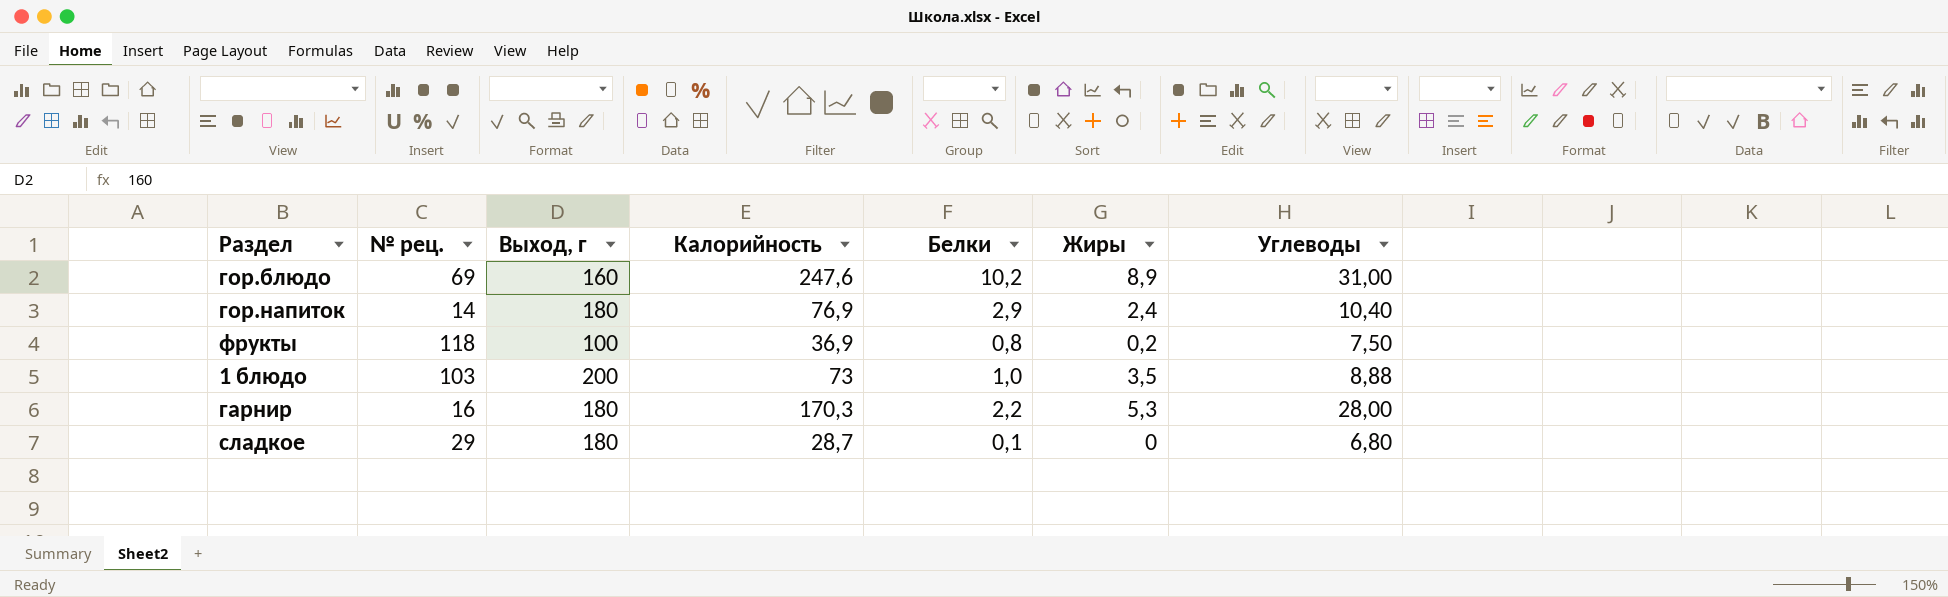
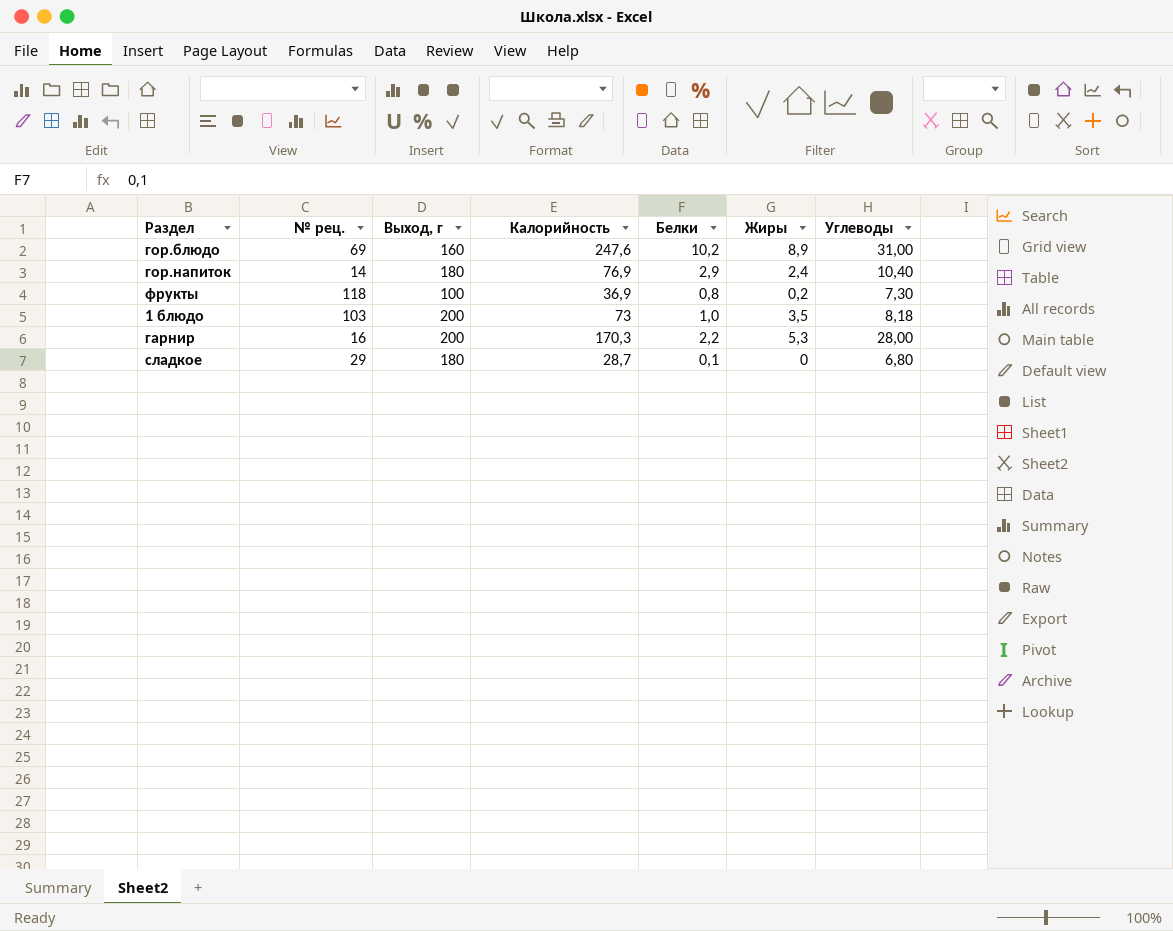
фрукты | Углеводы: 7,50 -> 7,30
1 блюдо | Углеводы: 8,88 -> 8,18
гарнир | Выход, г: 180 -> 200

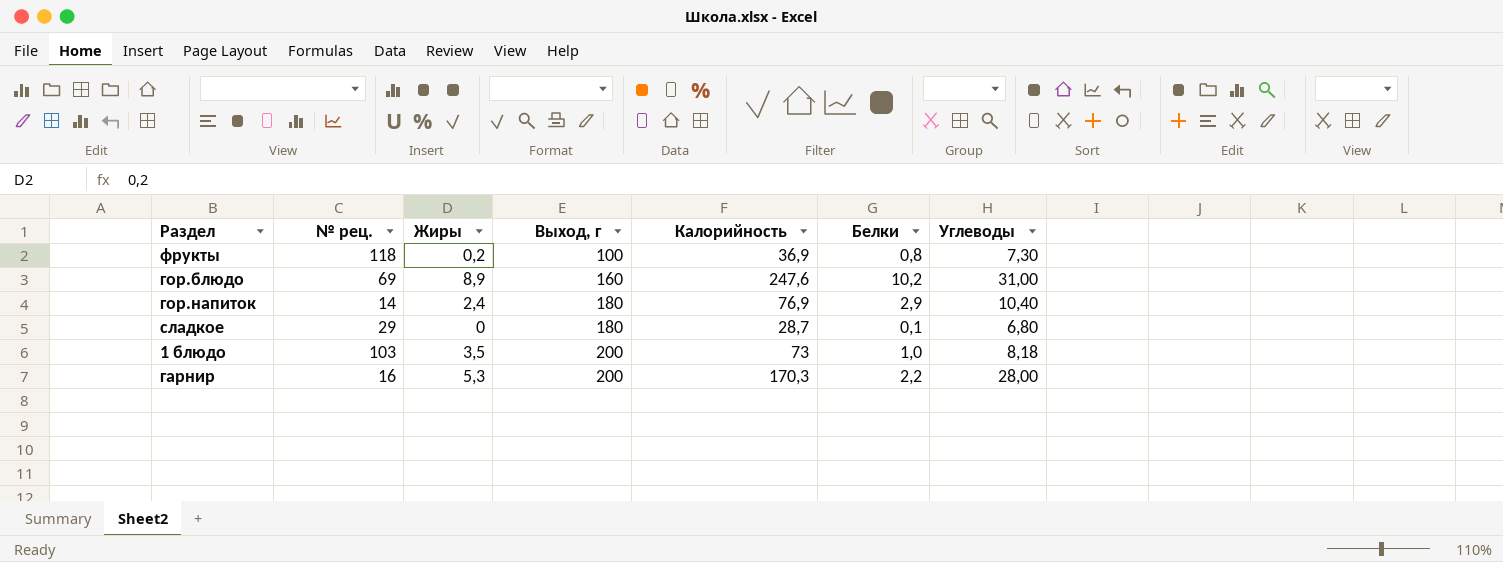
row order: none -> Выход, г ascending
column Жиры | position: 6 -> 3

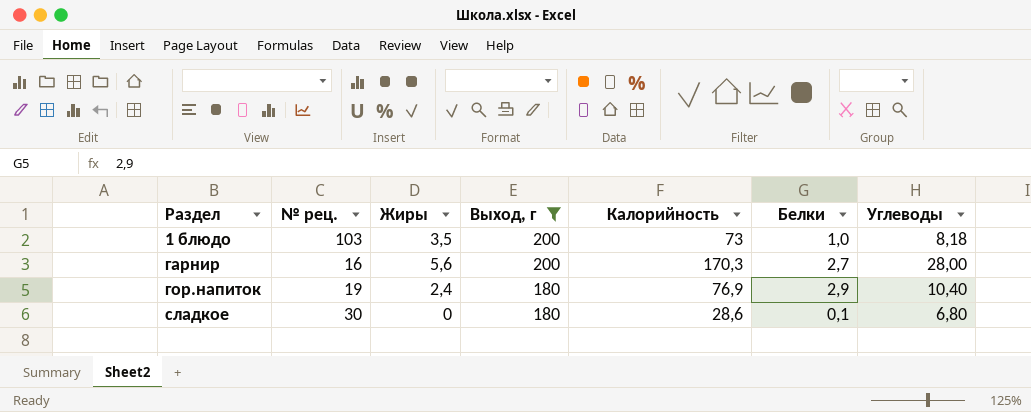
filter: none -> Выход, г >= 180
row order: Выход, г ascending -> Раздел ascending
гарнир | Жиры: 5,3 -> 5,6
гарнир | Белки: 2,2 -> 2,7
гор.напиток | № рец.: 14 -> 19
сладкое | № рец.: 29 -> 30
сладкое | Калорийность: 28,7 -> 28,6

